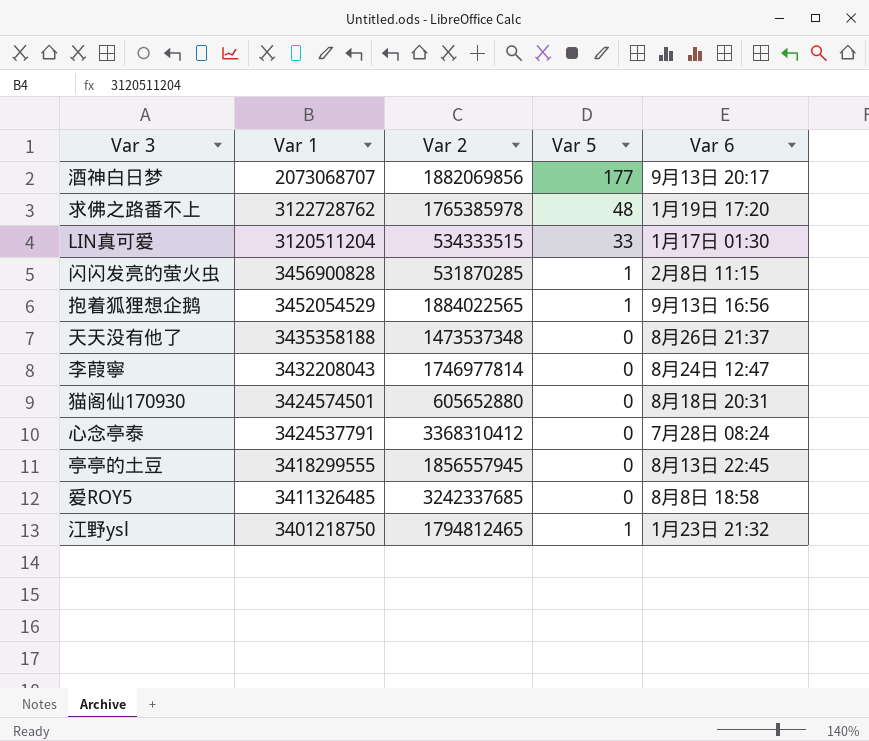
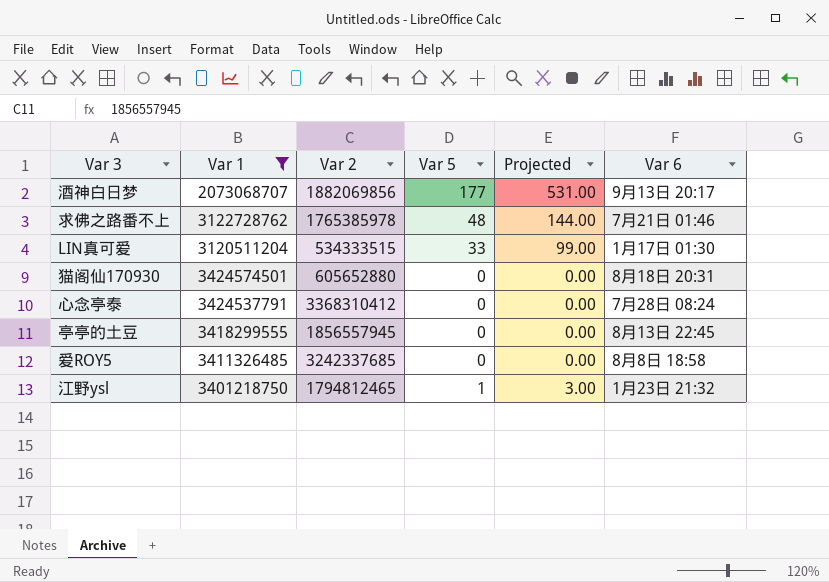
filter: none -> Var 1 <= 3424574501
column Projected | formula: none -> [Var 5] * 3
求佛之路番不上 | Var 6: 1月19日 17:20 -> 7月21日 01:46

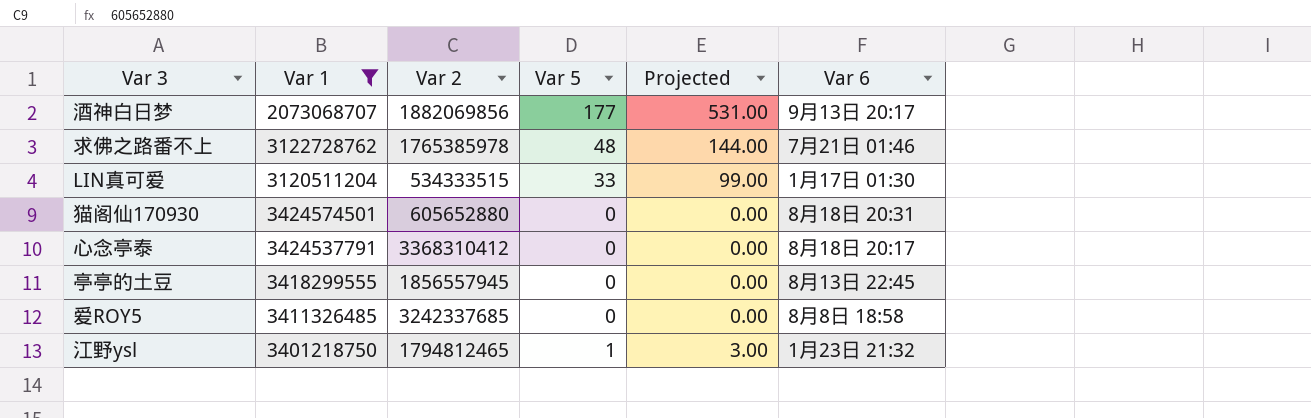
心念亭泰 | Var 6: 7月28日 08:24 -> 8月18日 20:17

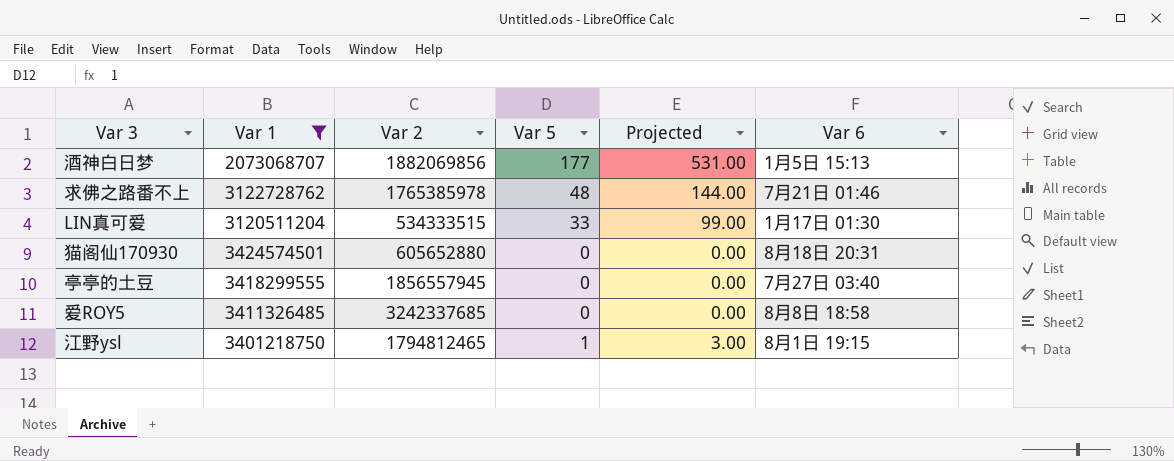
row 心念亭泰: 3424537791 | 3368310412 | 0 | 0.00 | 8月18日 20:17 -> none
酒神白日梦 | Var 6: 9月13日 20:17 -> 1月5日 15:13
亭亭的土豆 | Var 6: 8月13日 22:45 -> 7月27日 03:40
江野ysl | Var 6: 1月23日 21:32 -> 8月1日 19:15

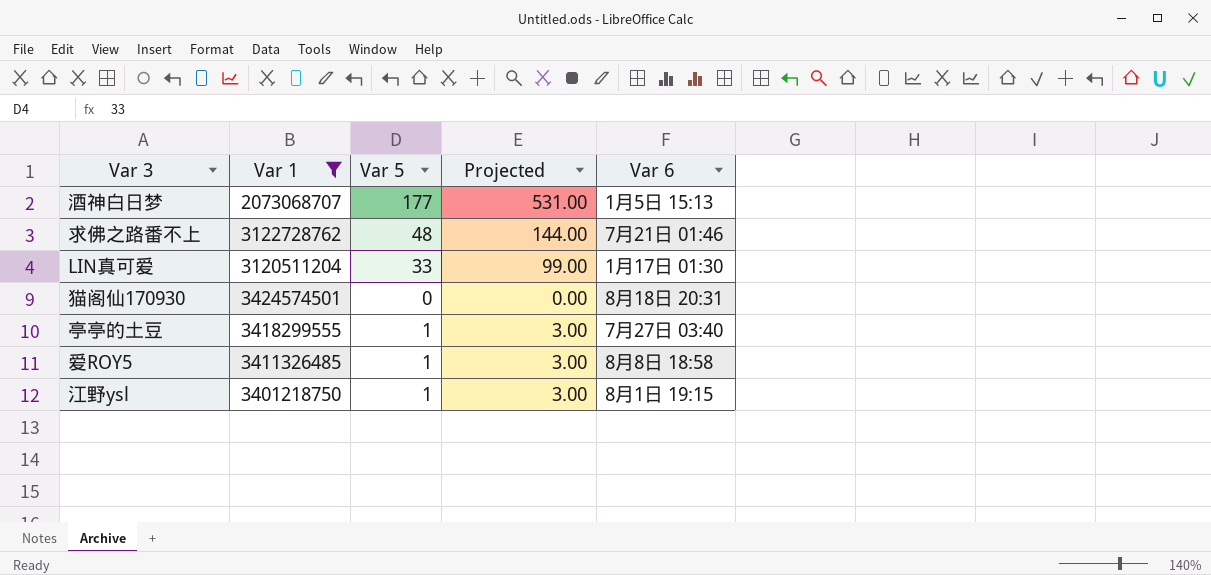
column Var 2 | position: 3 -> none
亭亭的土豆 | Var 5: 0 -> 1
亭亭的土豆 | Projected: 0.00 -> 3.00
爱ROY5 | Var 5: 0 -> 1
爱ROY5 | Projected: 0.00 -> 3.00

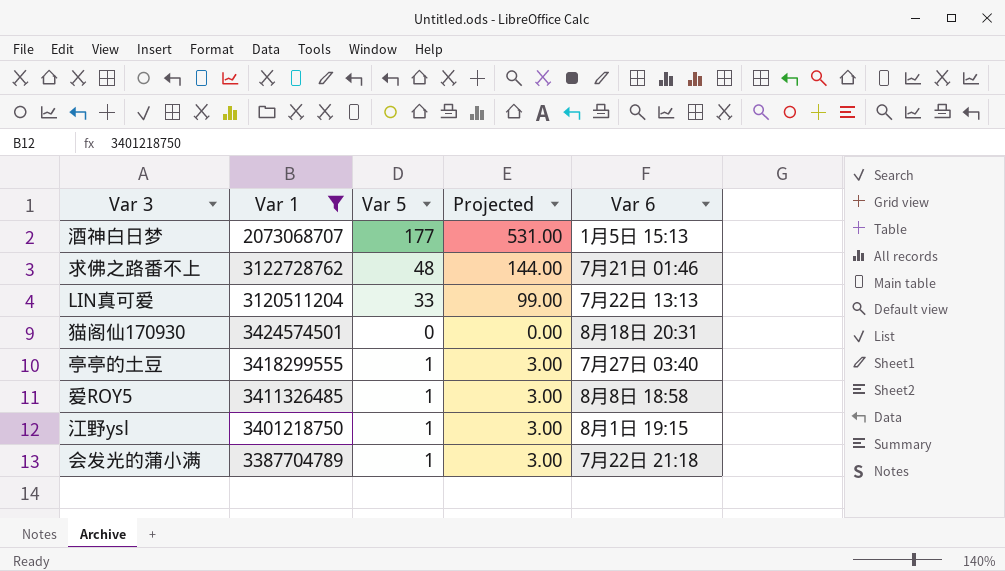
LIN真可爱 | Var 6: 1月17日 01:30 -> 7月22日 13:13
row 会发光的蒲小满: none -> 3387704789 | 1 | 3.00 | 7月22日 21:18

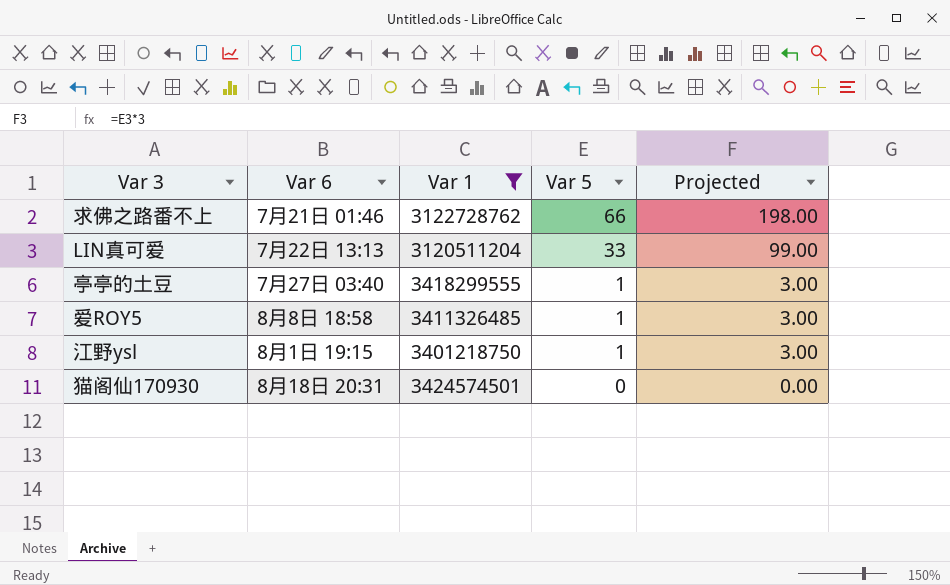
row order: none -> Var 5 descending
column Var 6 | position: 5 -> 2
row 酒神白日梦: 2073068707 | 177 | 531.00 | 1月5日 15:13 -> none
row 会发光的蒲小满: 3387704789 | 1 | 3.00 | 7月22日 21:18 -> none
求佛之路番不上 | Var 5: 48 -> 66
求佛之路番不上 | Projected: 144.00 -> 198.00

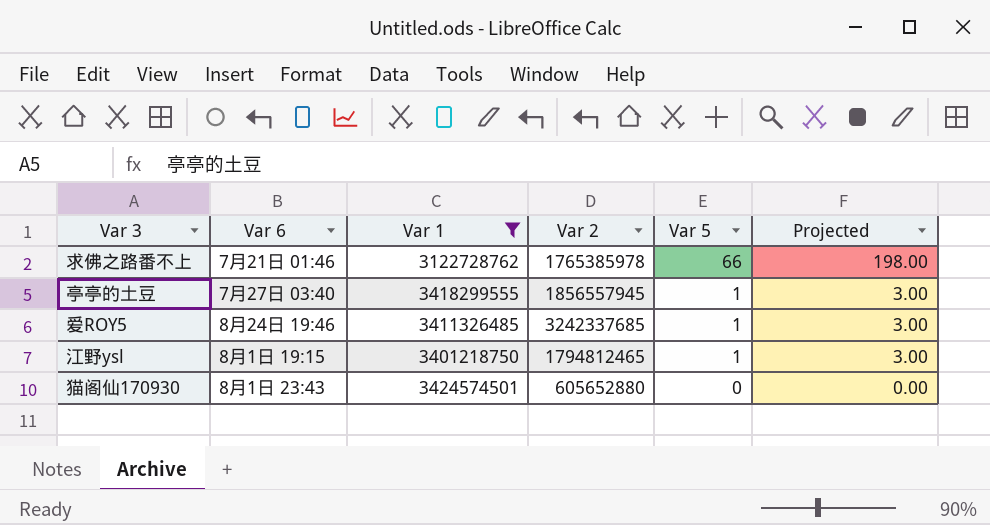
column Var 2 | position: none -> 4
row LIN真可爱: 7月22日 13:13 | 3120511204 | 33 | 99.00 -> none
爱ROY5 | Var 6: 8月8日 18:58 -> 8月24日 19:46
猫阁仙170930 | Var 6: 8月18日 20:31 -> 8月1日 23:43

